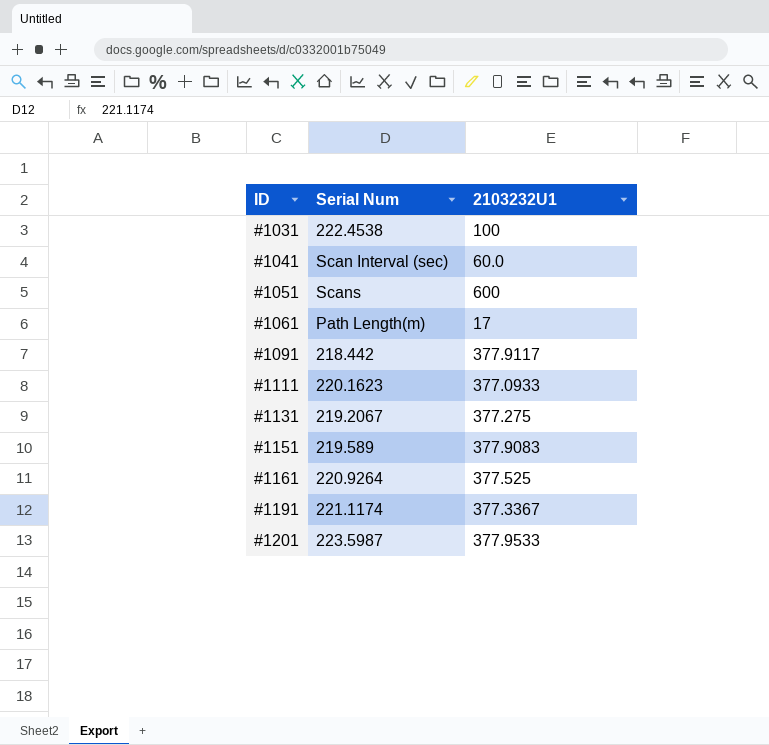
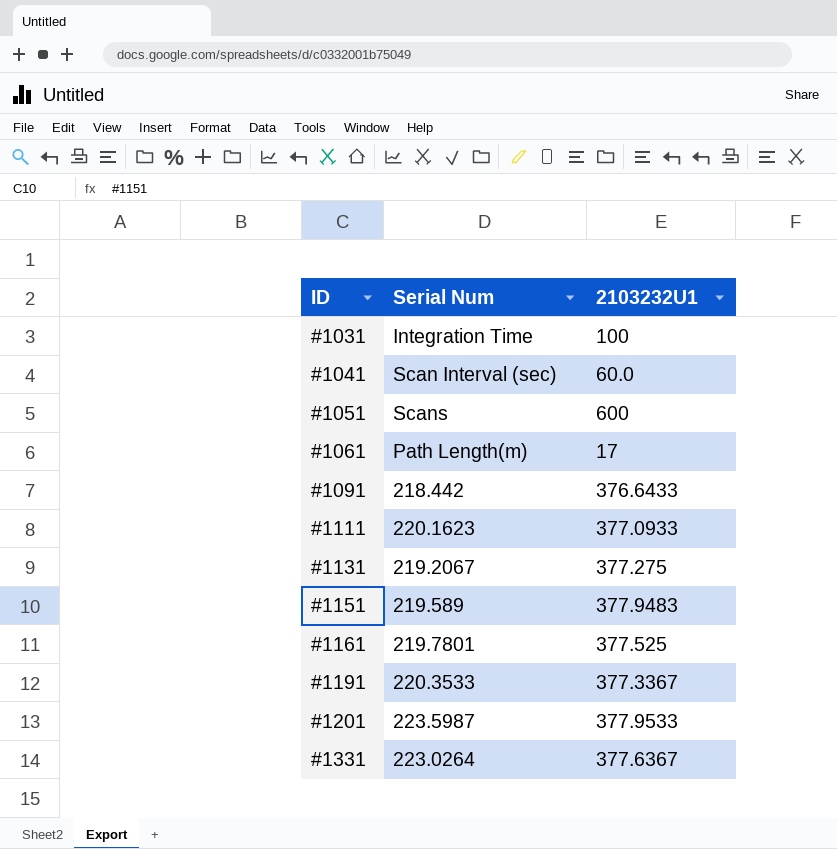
#1031 | Serial Num: 222.4538 -> Integration Time
#1091 | 2103232U1: 377.9117 -> 376.6433
#1151 | 2103232U1: 377.9083 -> 377.9483
#1161 | Serial Num: 220.9264 -> 219.7801
#1191 | Serial Num: 221.1174 -> 220.3533
row #1331: none -> 223.0264 | 377.6367

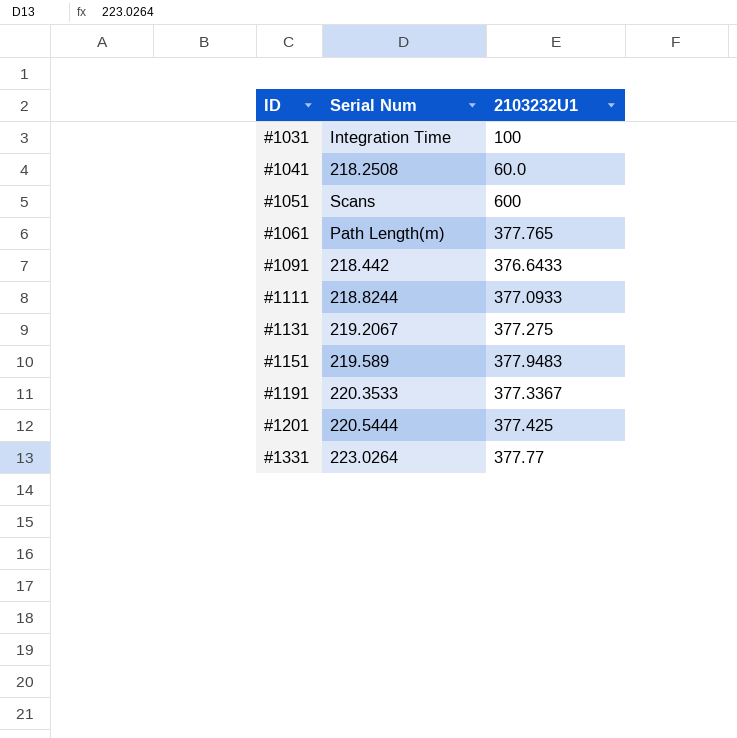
row #1161: 219.7801 | 377.525 -> none
#1041 | Serial Num: Scan Interval (sec) -> 218.2508
#1061 | 2103232U1: 17 -> 377.765
#1111 | Serial Num: 220.1623 -> 218.8244
#1201 | Serial Num: 223.5987 -> 220.5444
#1201 | 2103232U1: 377.9533 -> 377.425
#1331 | 2103232U1: 377.6367 -> 377.77

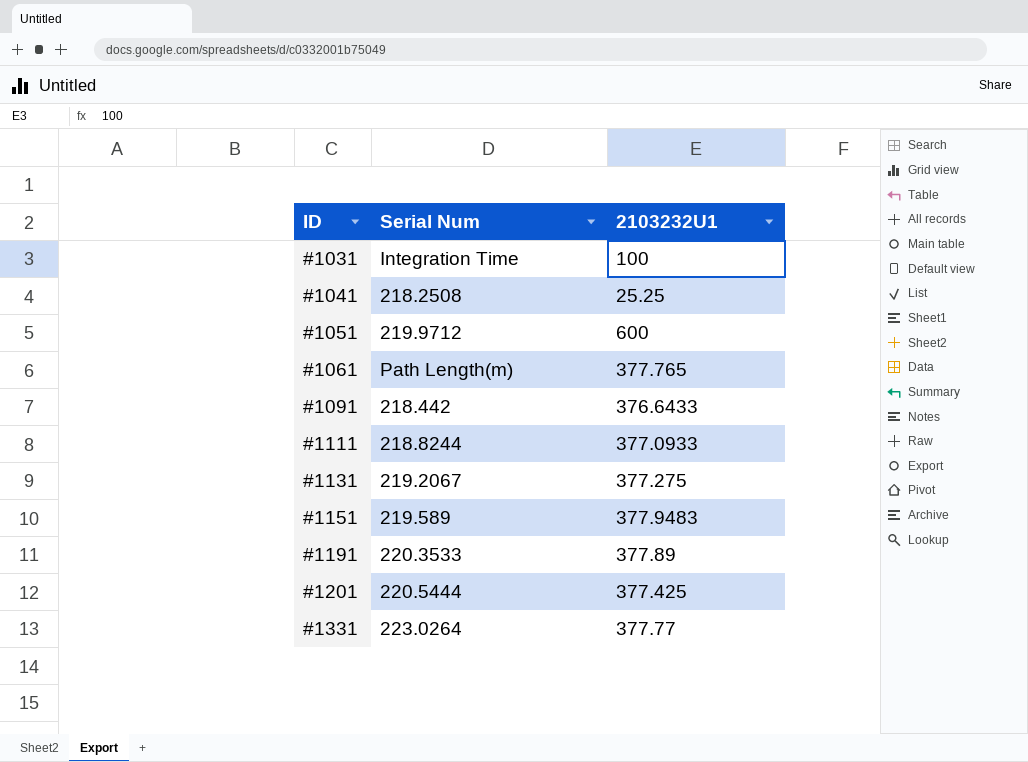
#1041 | 2103232U1: 60.0 -> 25.25
#1051 | Serial Num: Scans -> 219.9712
#1191 | 2103232U1: 377.3367 -> 377.89

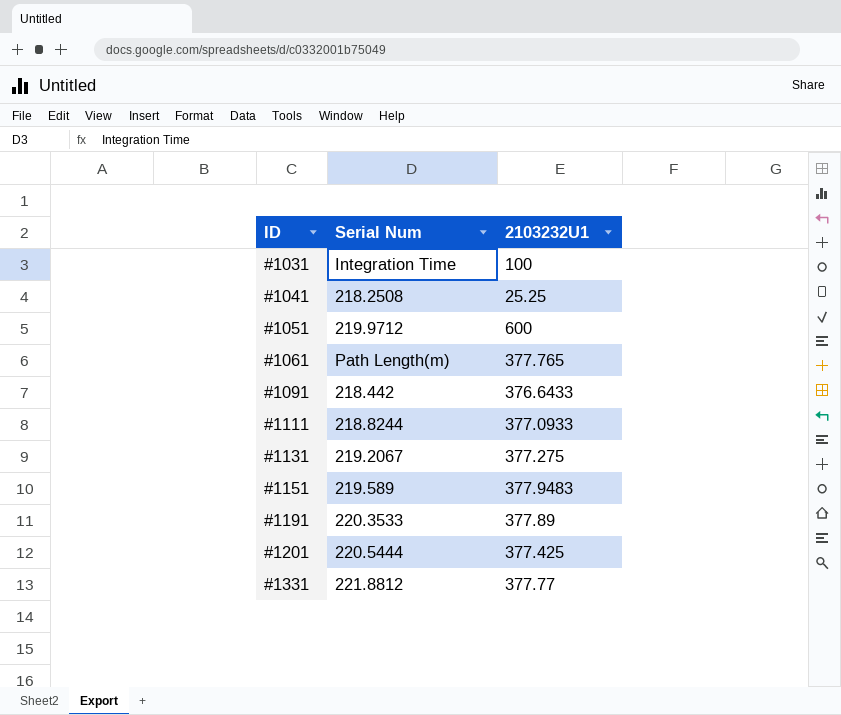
#1331 | Serial Num: 223.0264 -> 221.8812

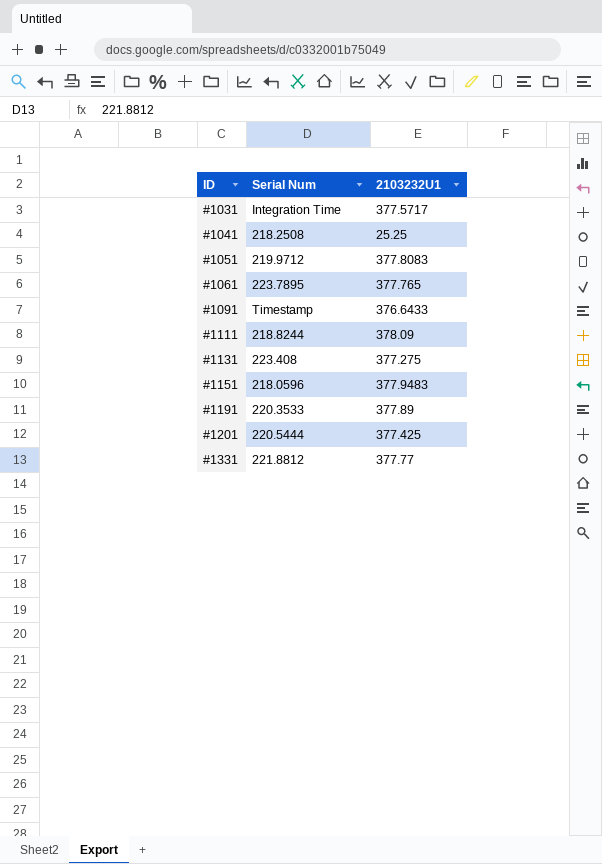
#1031 | 2103232U1: 100 -> 377.5717
#1051 | 2103232U1: 600 -> 377.8083
#1061 | Serial Num: Path Length(m) -> 223.7895
#1091 | Serial Num: 218.442 -> Timestamp
#1111 | 2103232U1: 377.0933 -> 378.09
#1131 | Serial Num: 219.2067 -> 223.408
#1151 | Serial Num: 219.589 -> 218.0596

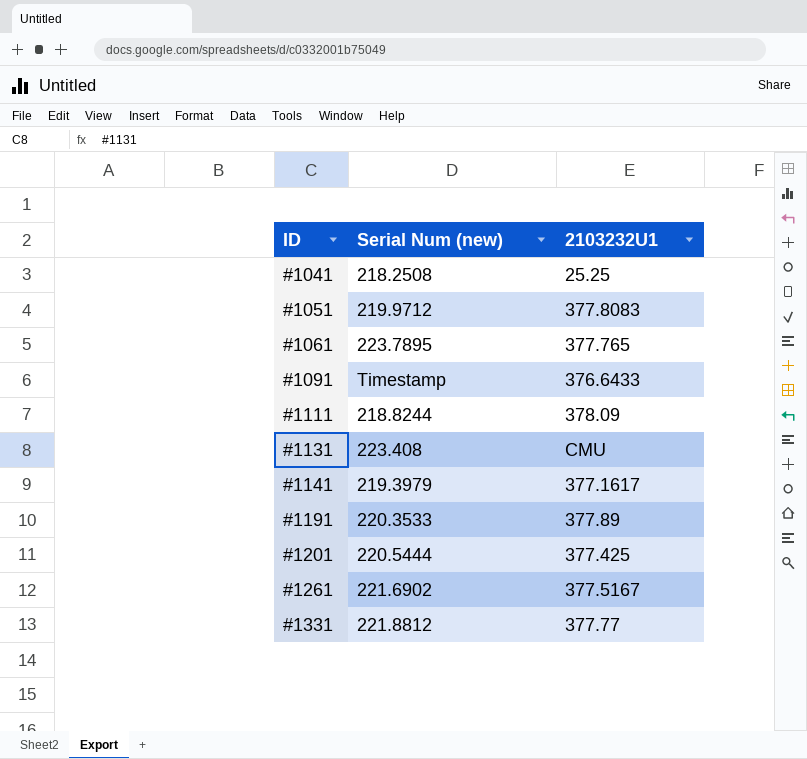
column name: Serial Num -> Serial Num (new)
row #1031: Integration Time | 377.5717 -> none
row #1151: 218.0596 | 377.9483 -> none
#1131 | 2103232U1: 377.275 -> CMU
row #1141: none -> 219.3979 | 377.1617
row #1261: none -> 221.6902 | 377.5167

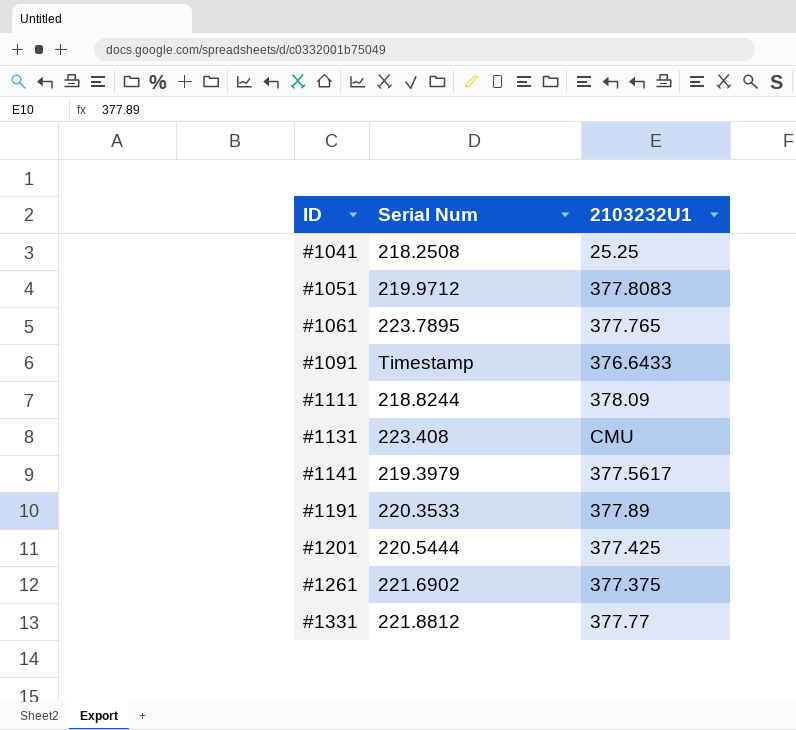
column name: Serial Num (new) -> Serial Num
#1141 | 2103232U1: 377.1617 -> 377.5617
#1261 | 2103232U1: 377.5167 -> 377.375

